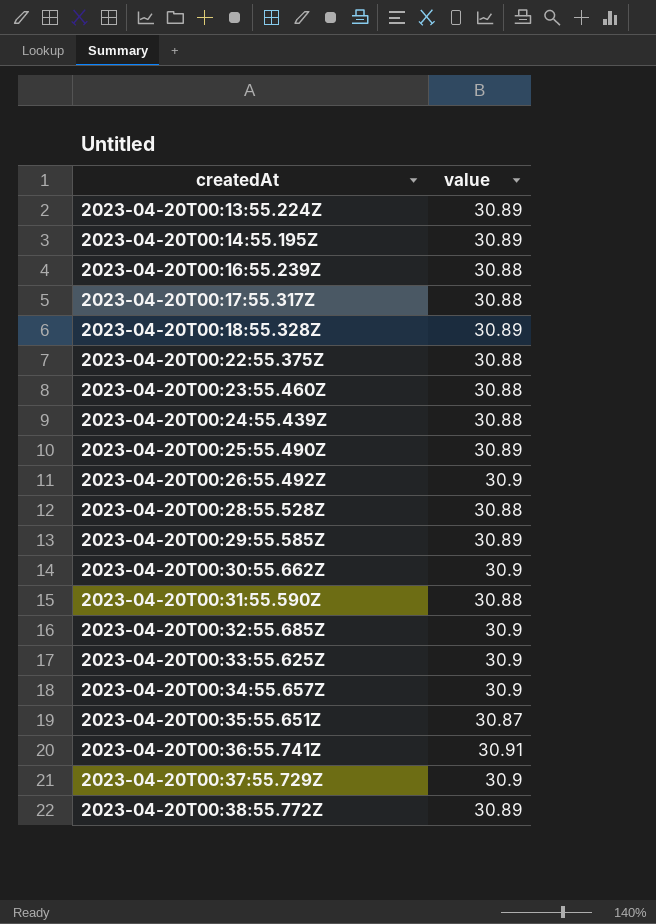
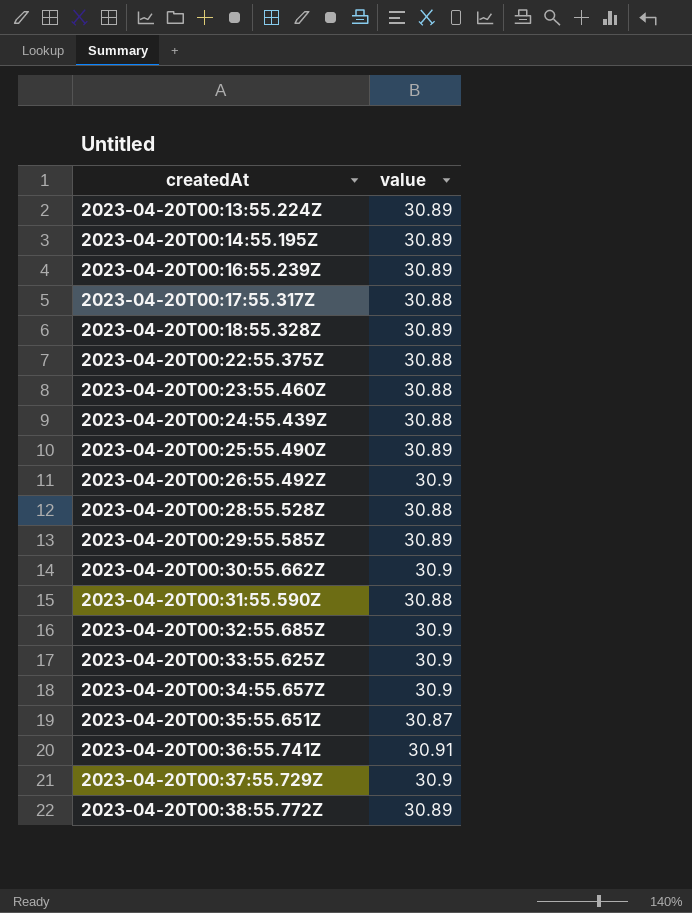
2023-04-20T00:16:55.239Z | value: 30.88 -> 30.89

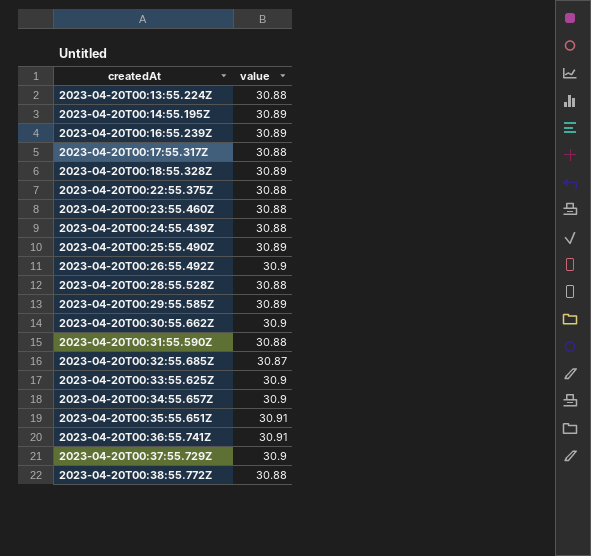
2023-04-20T00:13:55.224Z | value: 30.89 -> 30.88
2023-04-20T00:32:55.685Z | value: 30.9 -> 30.87
2023-04-20T00:35:55.651Z | value: 30.87 -> 30.91
2023-04-20T00:38:55.772Z | value: 30.89 -> 30.88

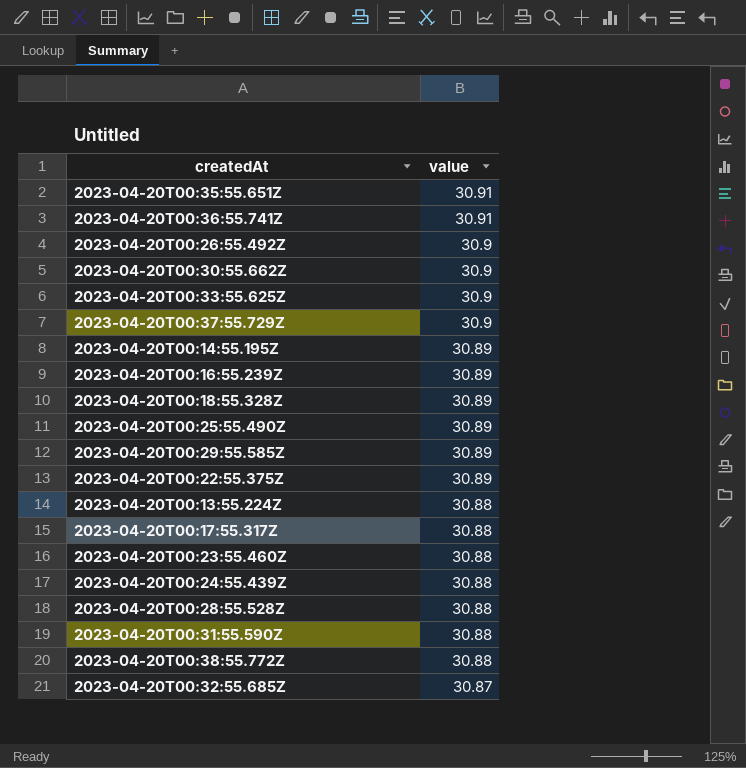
row order: createdAt ascending -> value descending
row 2023-04-20T00:34:55.657Z: 30.9 -> none
2023-04-20T00:22:55.375Z | value: 30.88 -> 30.89

